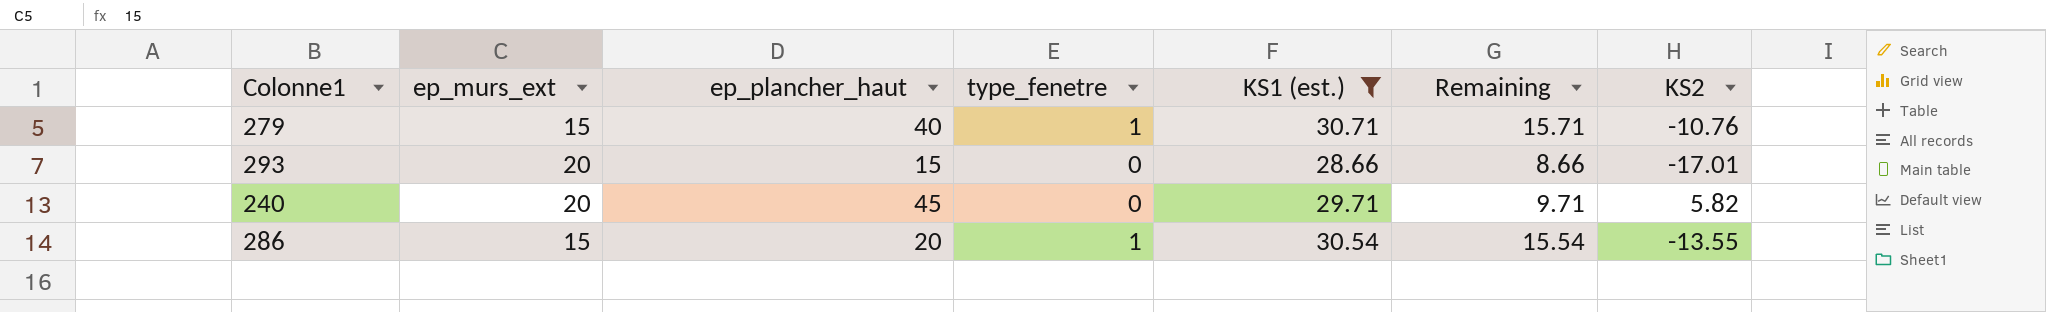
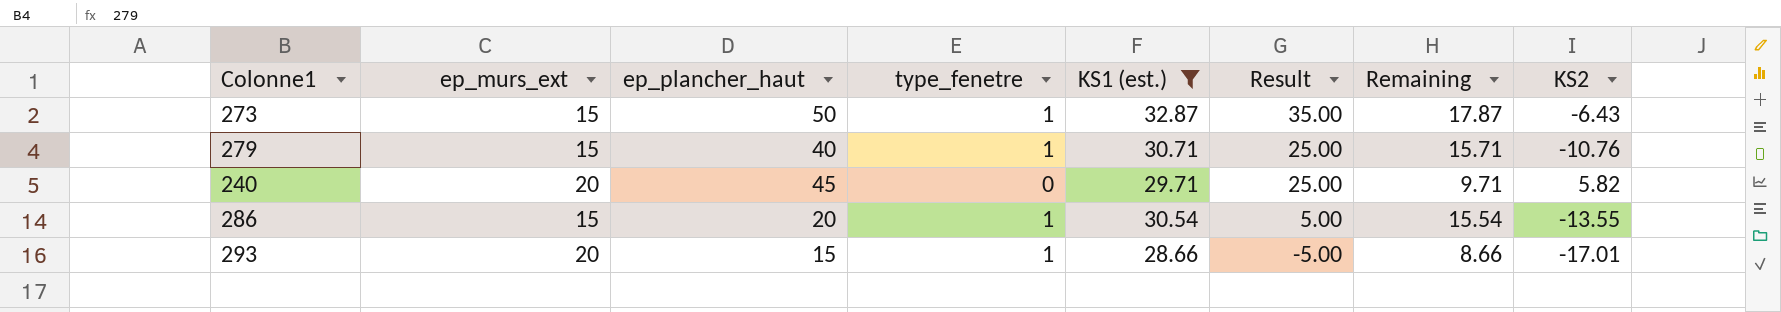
row order: none -> Result descending
column Result | formula: none -> [ep_plancher_haut] - [ep_murs_ext]
row 273: none -> 15 | 50 | 1 | 32.87 | 35.00 | 17.87 | -6.43
293 | type_fenetre: 0 -> 1

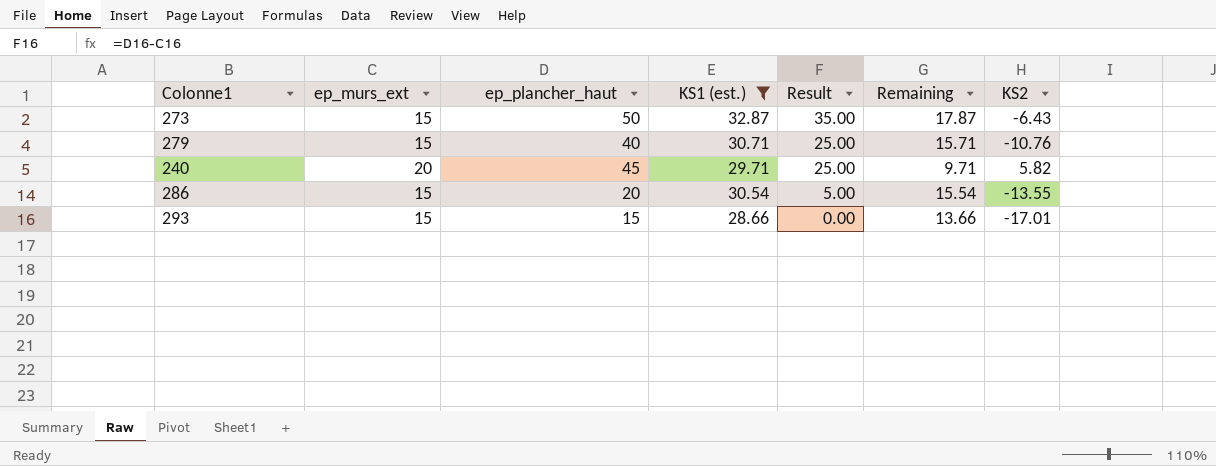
column type_fenetre | position: 4 -> none
293 | ep_murs_ext: 20 -> 15
293 | Result: -5.00 -> 0.00
293 | Remaining: 8.66 -> 13.66

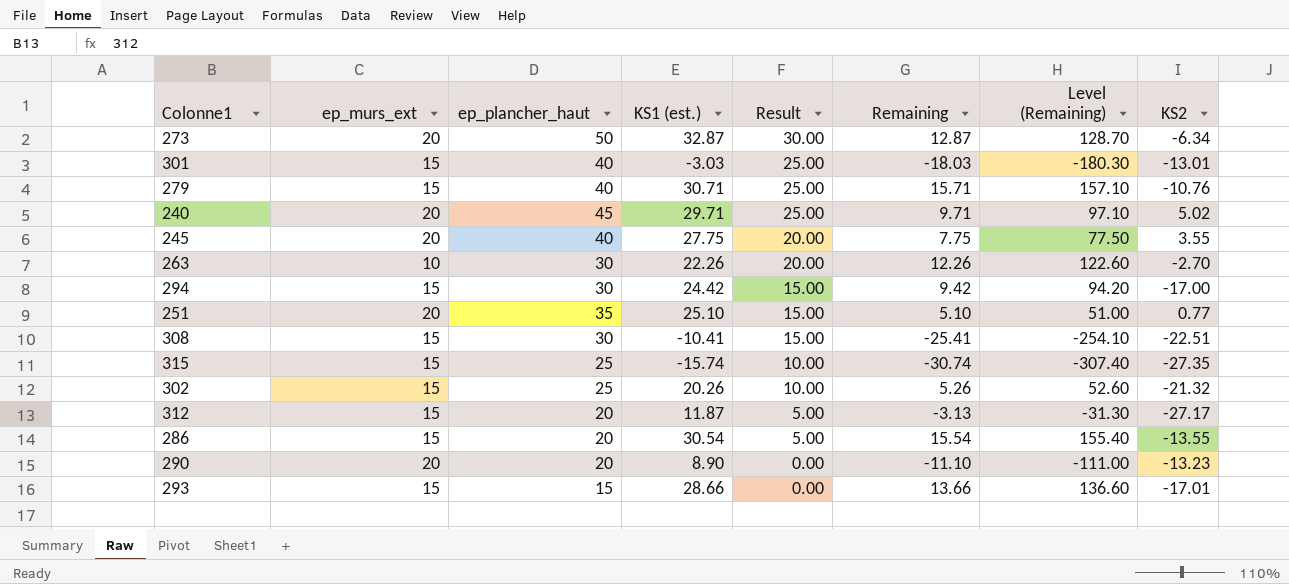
filter: KS1 (est.) >= 28.66 -> none
column Level (Remaining) | formula: none -> [Remaining] * 10
273 | ep_murs_ext: 15 -> 20
273 | Result: 35.00 -> 30.00
273 | Remaining: 17.87 -> 12.87
273 | KS2: -6.43 -> -6.34
240 | KS2: 5.82 -> 5.02

